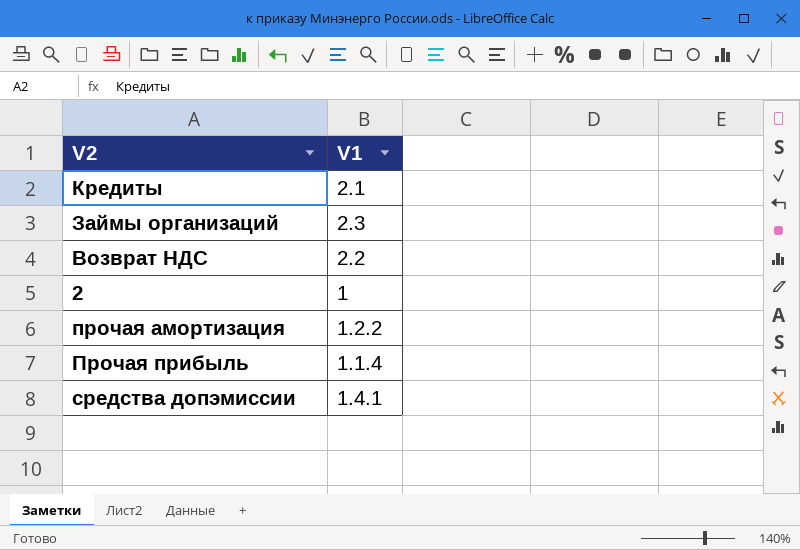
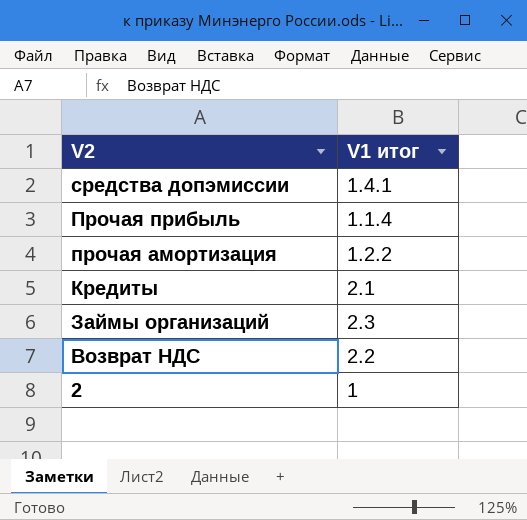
row order: none -> V2 descending
column name: V1 -> V1 итог

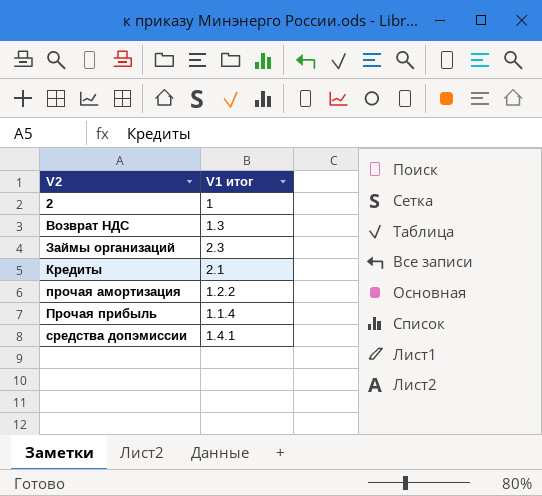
row order: V2 descending -> V2 ascending
Возврат НДС | V1 итог: 2.2 -> 1.3

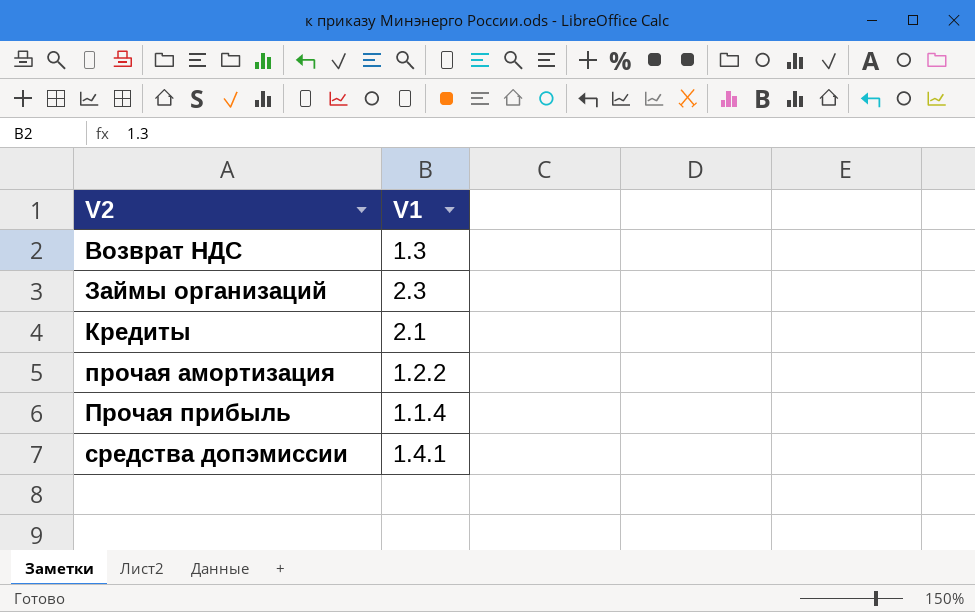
column name: V1 итог -> V1
row 2: 1 -> none

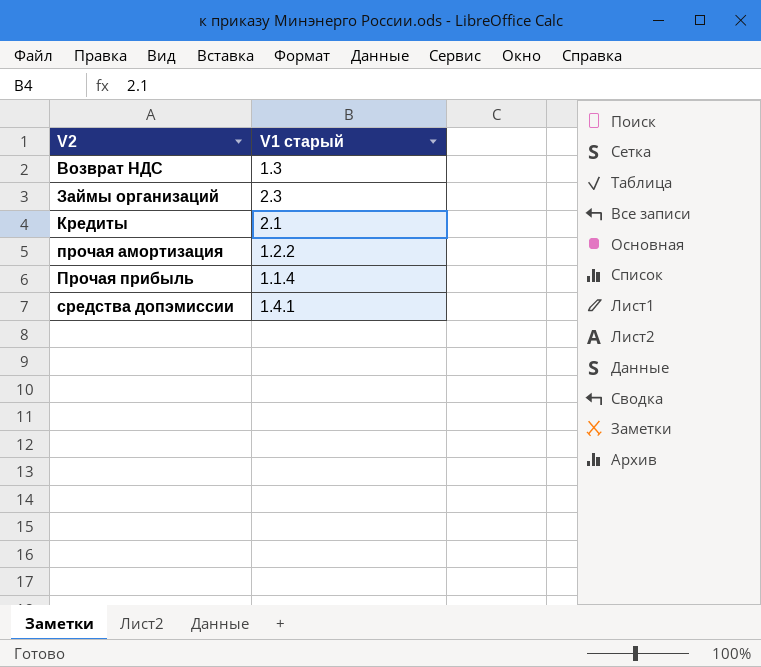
column name: V1 -> V1 старый

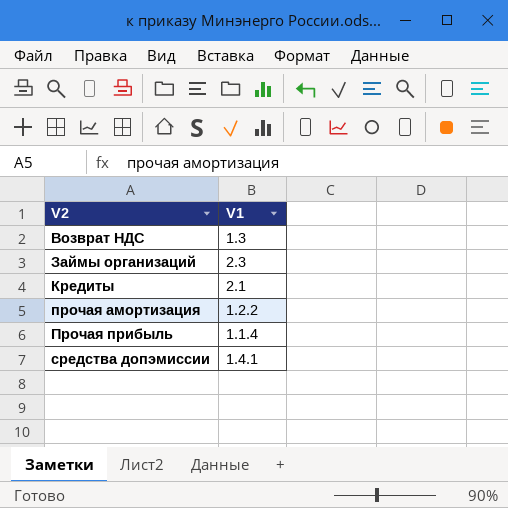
column name: V1 старый -> V1

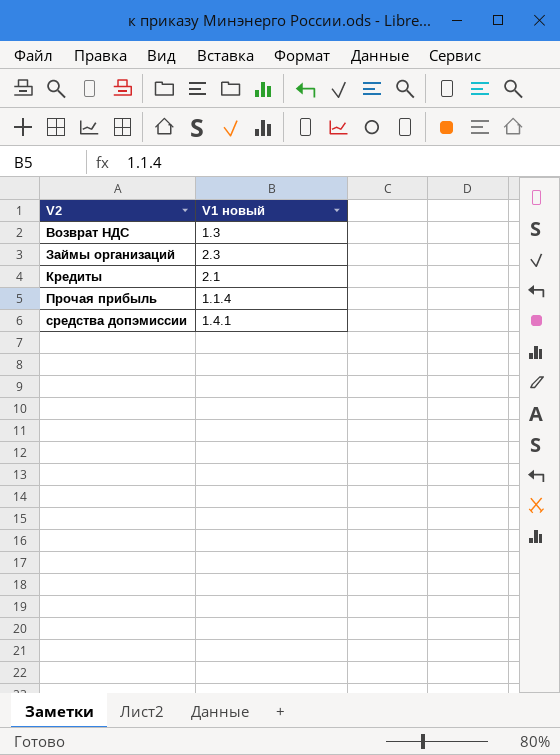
column name: V1 -> V1 новый
row прочая амортизация: 1.2.2 -> none

